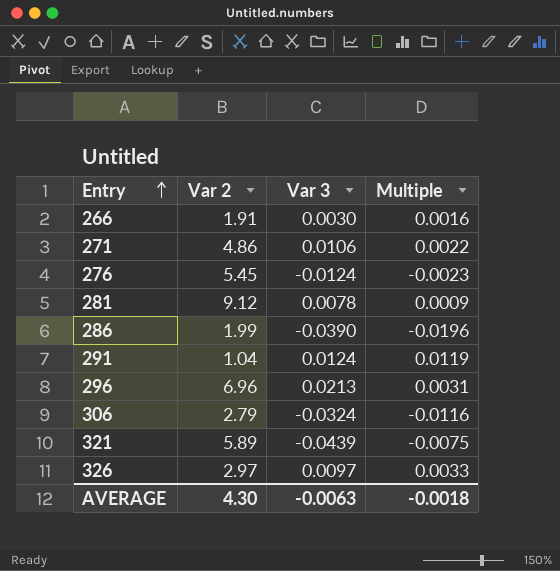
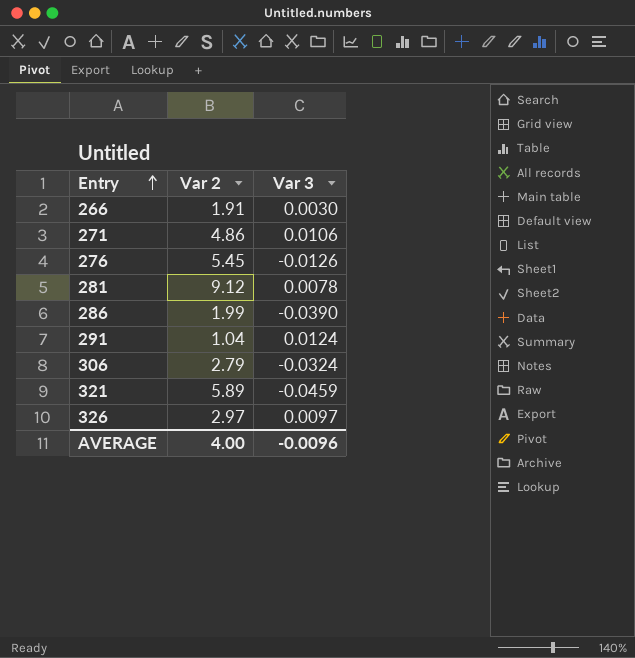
column Multiple | formula: [Var 3] / [Var 2] -> none
row 296: 6.96 | 0.0213 | 0.0031 -> none
276 | Var 3: -0.0124 -> -0.0126
321 | Var 3: -0.0439 -> -0.0459
AVERAGE | Var 2: 4.30 -> 4.00
AVERAGE | Var 3: -0.0063 -> -0.0096

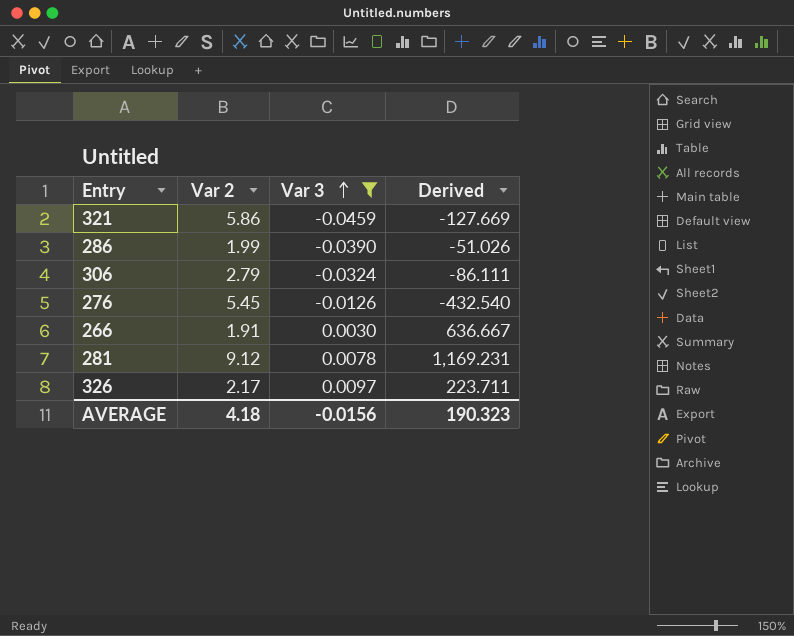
filter: none -> Var 3 <= 0.0097
row order: Entry ascending -> Var 3 ascending
column Derived | formula: none -> [Var 2] / [Var 3]
321 | Var 2: 5.89 -> 5.86
326 | Var 2: 2.97 -> 2.17
AVERAGE | Var 2: 4.00 -> 4.18
AVERAGE | Var 3: -0.0096 -> -0.0156

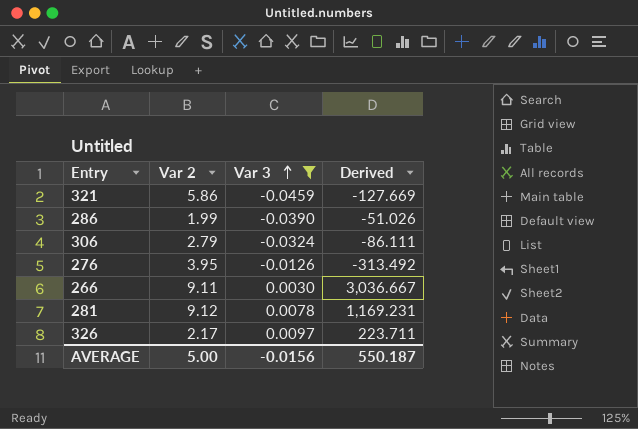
276 | Var 2: 5.45 -> 3.95
276 | Derived: -432.540 -> -313.492
266 | Var 2: 1.91 -> 9.11
266 | Derived: 636.667 -> 3,036.667
AVERAGE | Var 2: 4.18 -> 5.00
AVERAGE | Derived: 190.323 -> 550.187

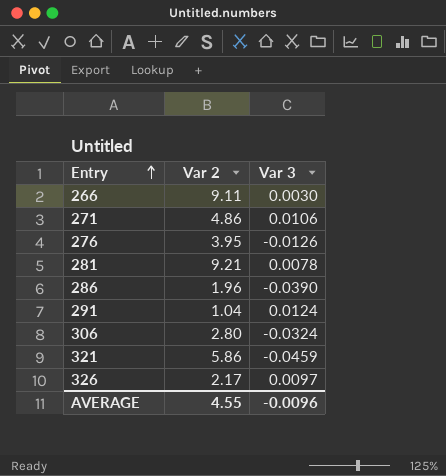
filter: Var 3 <= 0.0097 -> none
row order: Var 3 ascending -> Entry ascending
column Derived | formula: [Var 2] / [Var 3] -> none
281 | Var 2: 9.12 -> 9.21
286 | Var 2: 1.99 -> 1.96
306 | Var 2: 2.79 -> 2.80
AVERAGE | Var 2: 5.00 -> 4.55
AVERAGE | Var 3: -0.0156 -> -0.0096

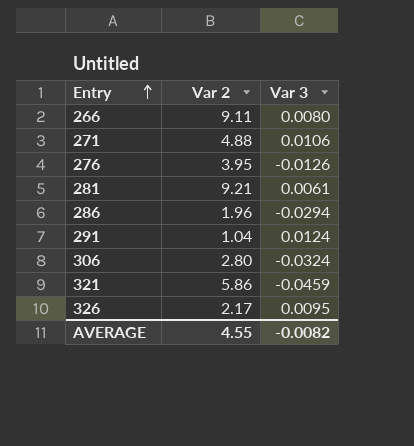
266 | Var 3: 0.0030 -> 0.0080
271 | Var 2: 4.86 -> 4.88
281 | Var 3: 0.0078 -> 0.0061
286 | Var 3: -0.0390 -> -0.0294
326 | Var 3: 0.0097 -> 0.0095
AVERAGE | Var 3: -0.0096 -> -0.0082

